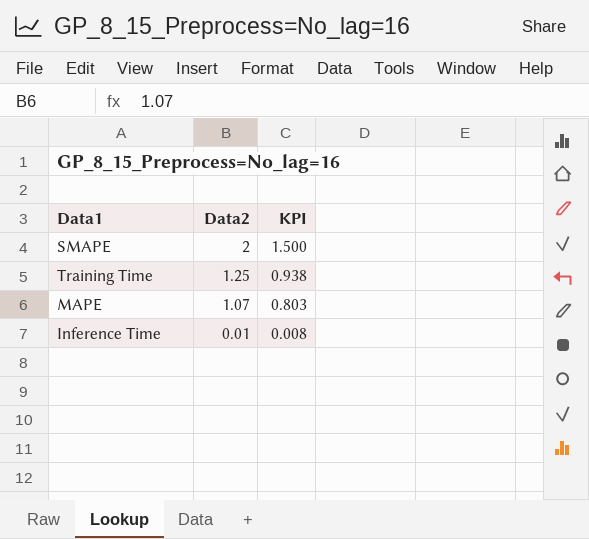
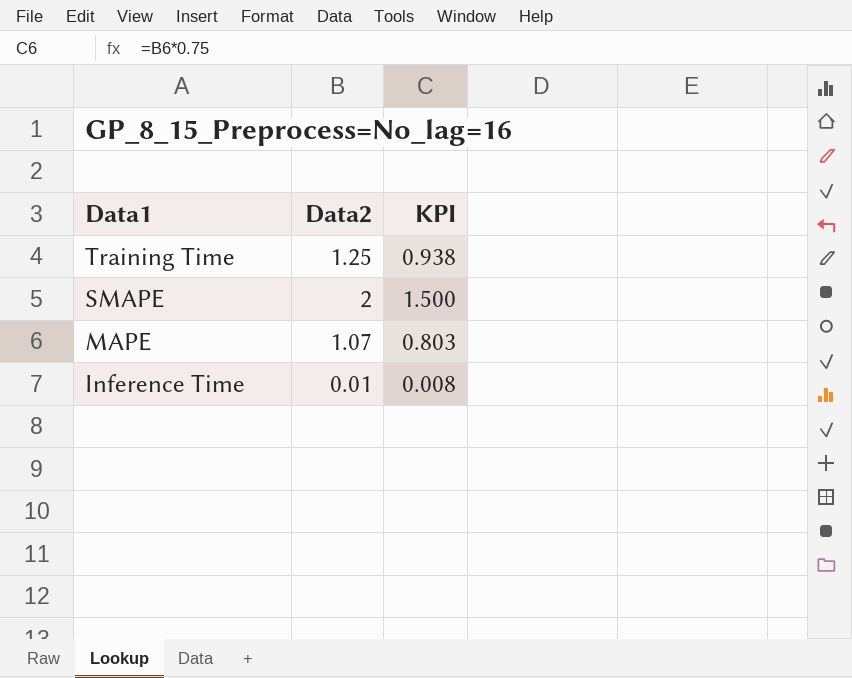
row order: Data2 descending -> Data1 descending

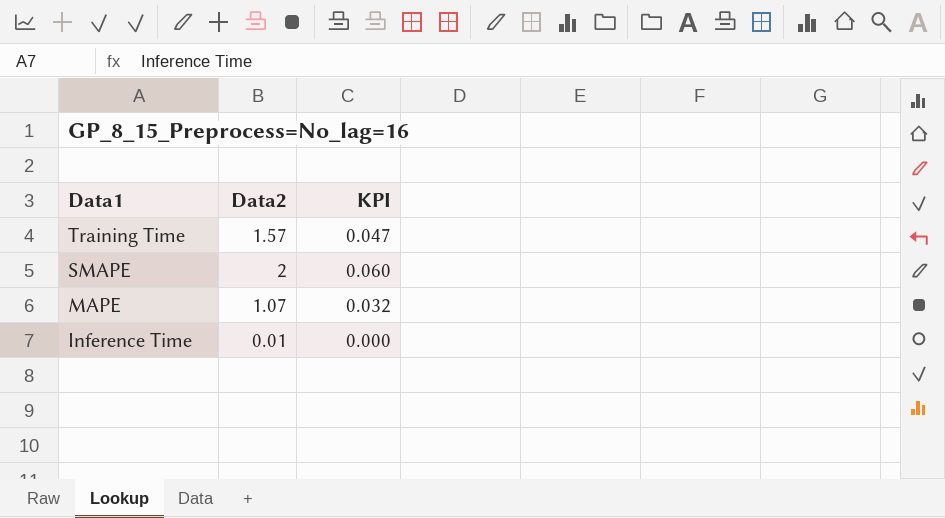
column KPI | formula: [Data2] * 0.75 -> [Data2] * 0.03
Training Time | Data2: 1.25 -> 1.57

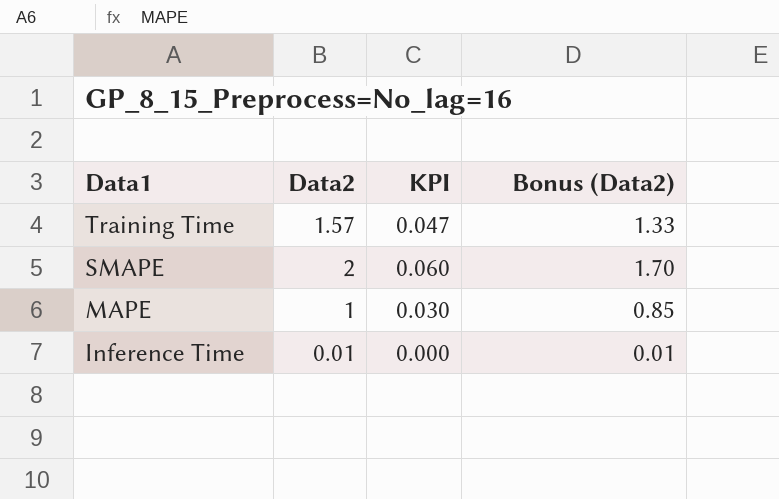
column Bonus (Data2) | formula: none -> [Data2] * 0.85
MAPE | Data2: 1.07 -> 1
MAPE | KPI: 0.032 -> 0.030

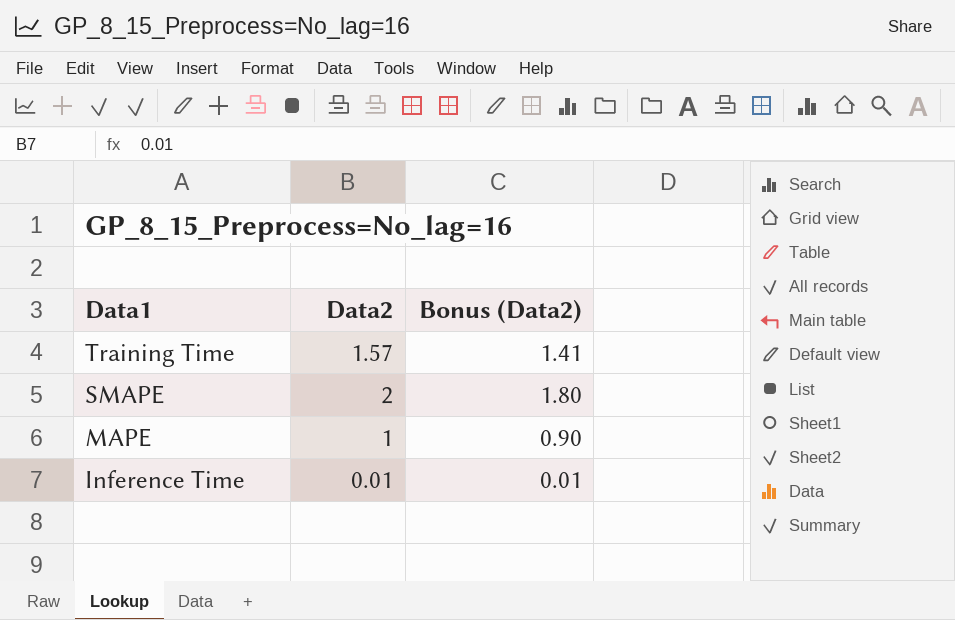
column KPI | formula: [Data2] * 0.03 -> none
column Bonus (Data2) | formula: [Data2] * 0.85 -> [Data2] * 0.9

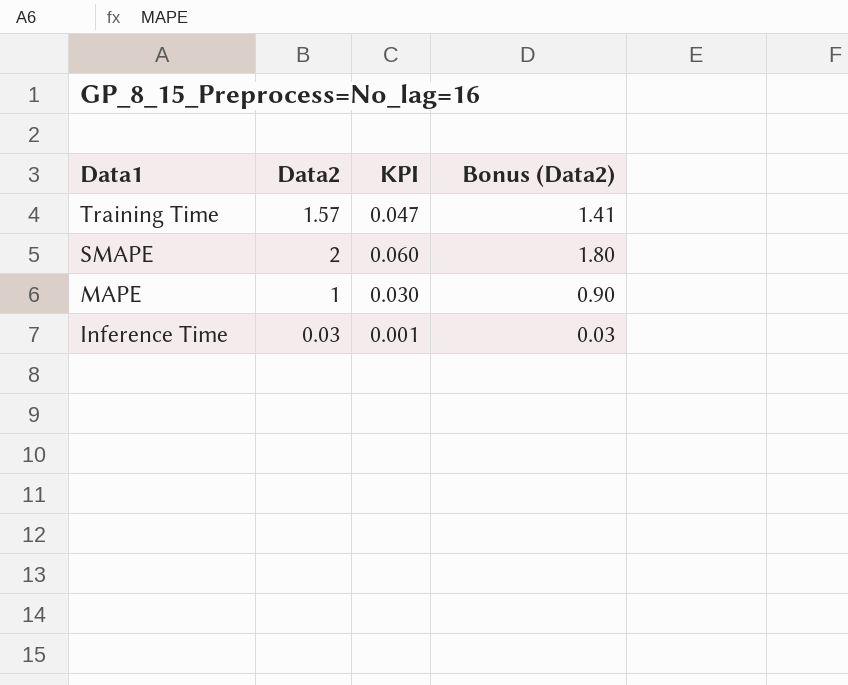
column KPI | formula: none -> [Data2] * 0.03
Inference Time | Data2: 0.01 -> 0.03
Inference Time | Bonus (Data2): 0.01 -> 0.03

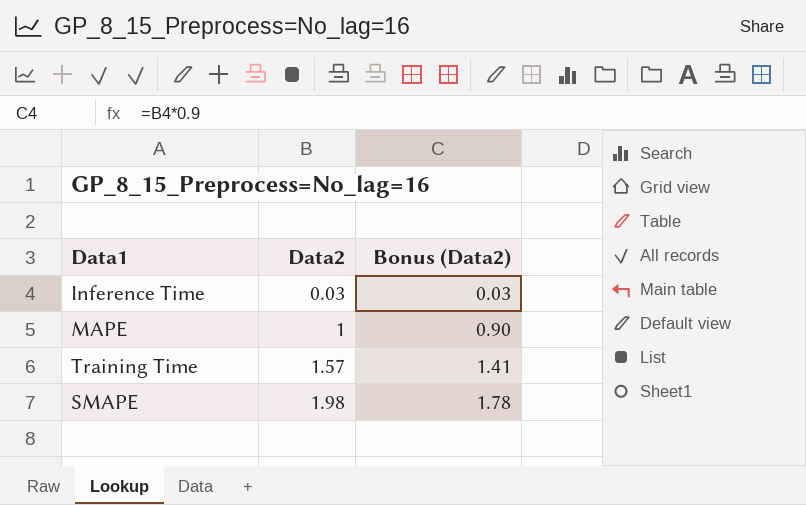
row order: Data1 descending -> Data2 ascending
column KPI | formula: [Data2] * 0.03 -> none
SMAPE | Data2: 2 -> 1.98
SMAPE | Bonus (Data2): 1.80 -> 1.78

